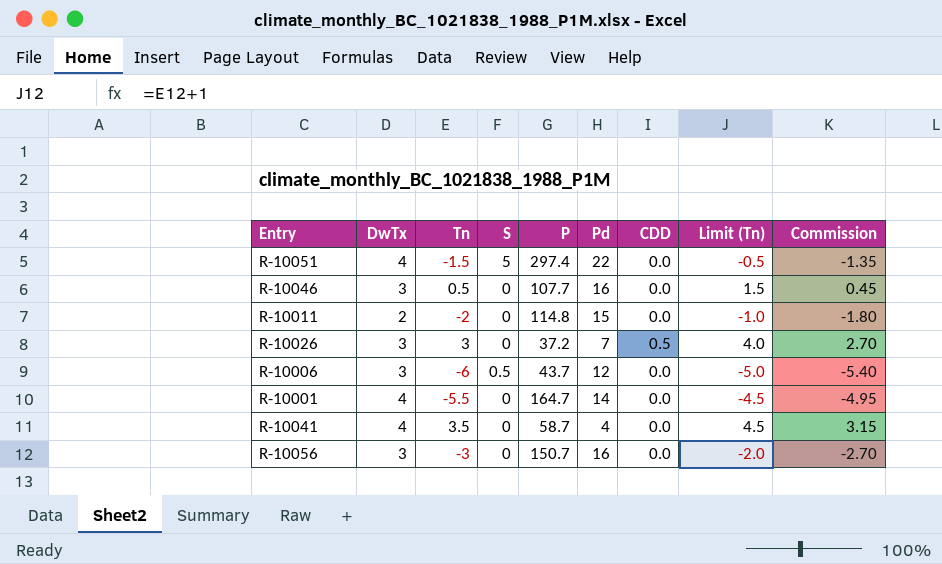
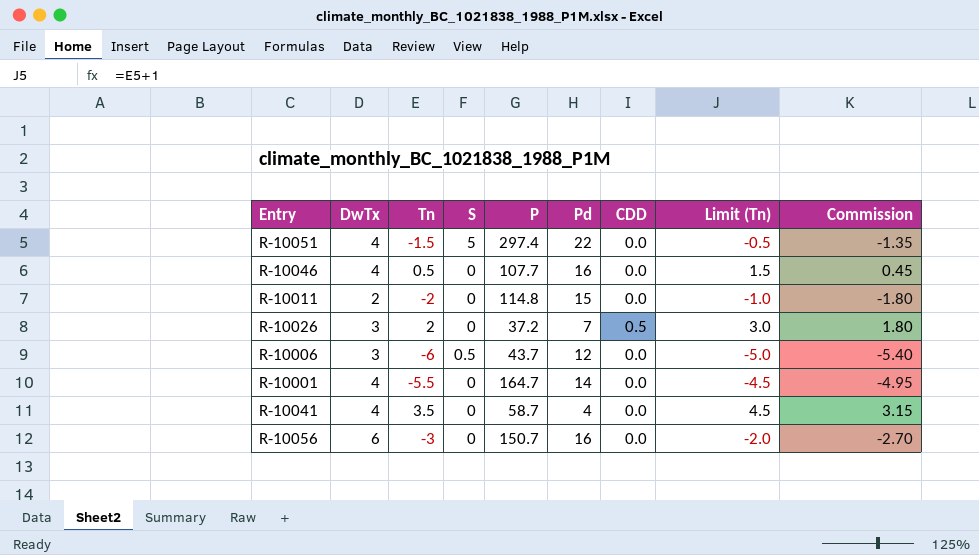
R-10046 | DwTx: 3 -> 4
R-10026 | Tn: 3 -> 2
R-10026 | Limit (Tn): 4.0 -> 3.0
R-10026 | Commission: 2.70 -> 1.80
R-10056 | DwTx: 3 -> 6

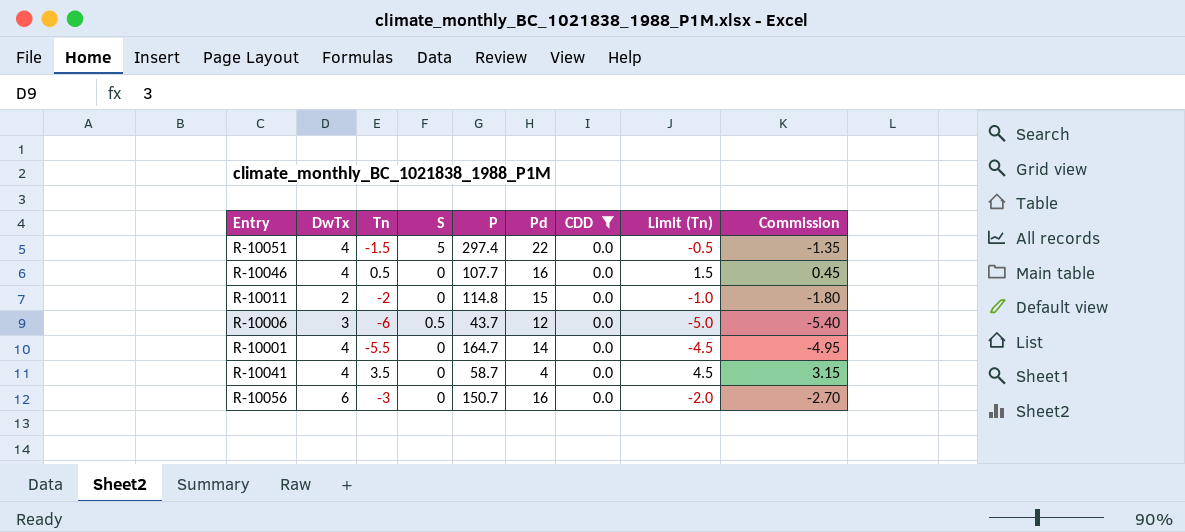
filter: none -> CDD = 0.0

